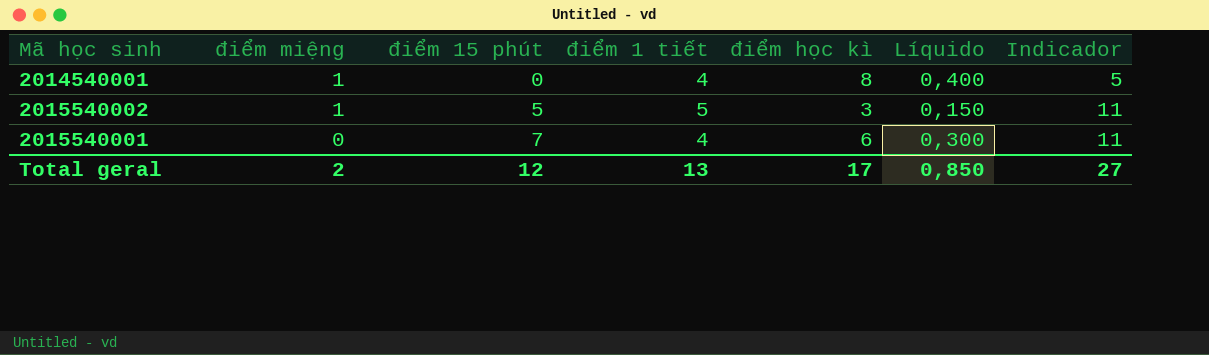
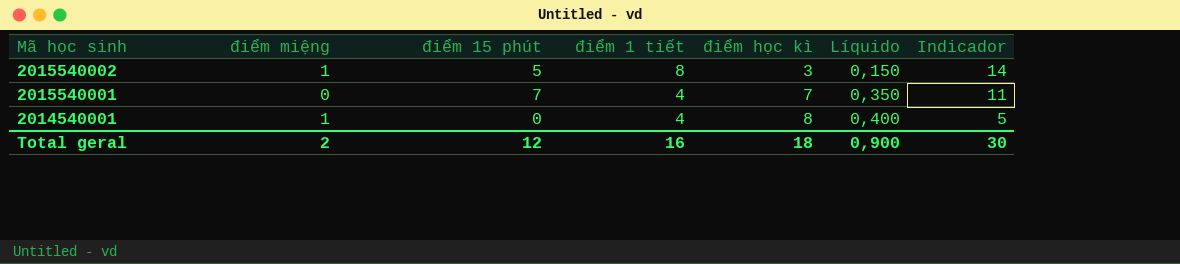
row order: điểm miệng descending -> Mã học sinh descending
2015540002 | điểm 1 tiết: 5 -> 8
2015540002 | Indicador: 11 -> 14
2015540001 | điểm học kì: 6 -> 7
2015540001 | Líquido: 0,300 -> 0,350
Total geral | điểm 1 tiết: 13 -> 16
Total geral | điểm học kì: 17 -> 18
Total geral | Líquido: 0,850 -> 0,900
Total geral | Indicador: 27 -> 30

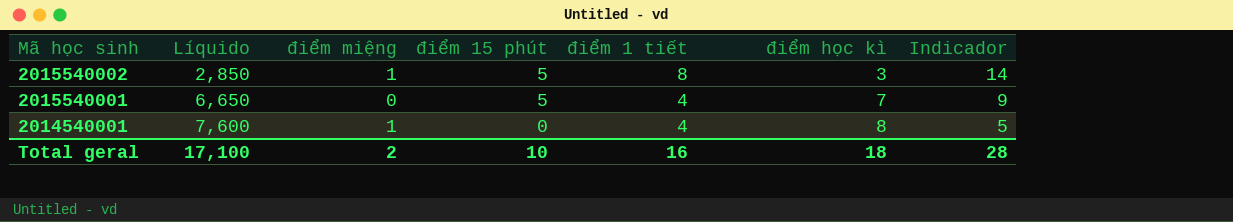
column Líquido | formula: [điểm học kì] * 0,05 -> [điểm học kì] * 0,95
column Líquido | position: 6 -> 2
2015540001 | điểm 15 phút: 7 -> 5
2015540001 | Indicador: 11 -> 9
Total geral | Líquido: 0,900 -> 17,100
Total geral | điểm 15 phút: 12 -> 10
Total geral | Indicador: 30 -> 28

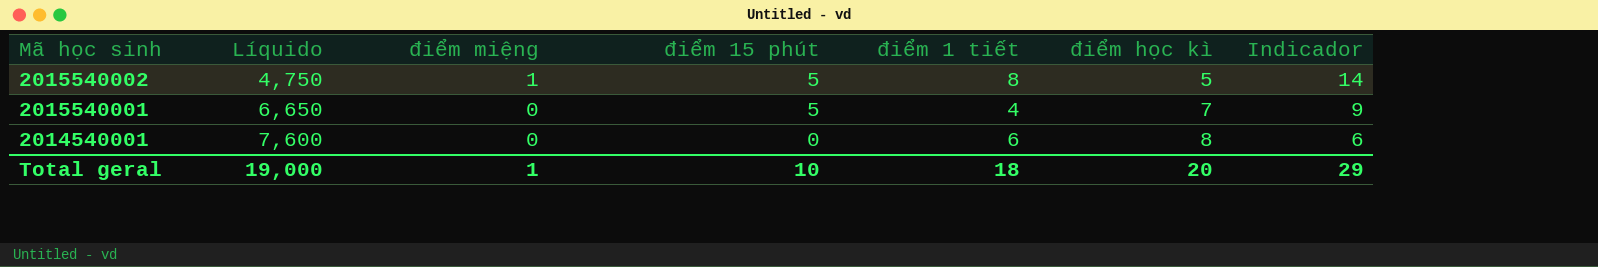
2015540002 | Líquido: 2,850 -> 4,750
2015540002 | điểm học kì: 3 -> 5
2014540001 | điểm miệng: 1 -> 0
2014540001 | điểm 1 tiết: 4 -> 6
2014540001 | Indicador: 5 -> 6
Total geral | Líquido: 17,100 -> 19,000
Total geral | điểm miệng: 2 -> 1
Total geral | điểm 1 tiết: 16 -> 18
Total geral | điểm học kì: 18 -> 20
Total geral | Indicador: 28 -> 29

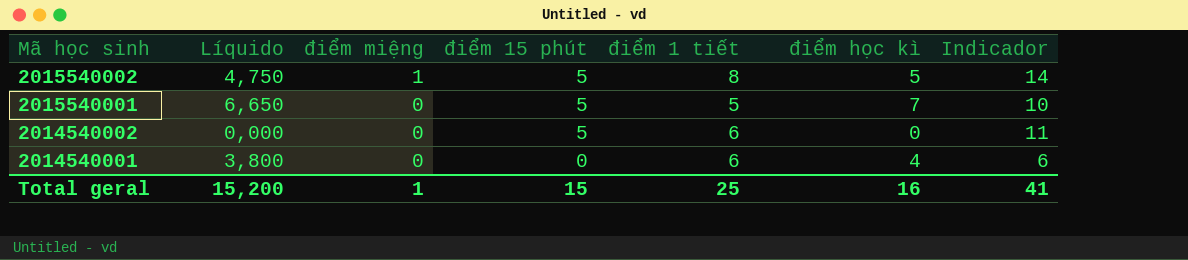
2015540001 | điểm 1 tiết: 4 -> 5
2015540001 | Indicador: 9 -> 10
row 2014540002: none -> 0,000 | 0 | 5 | 6 | 0 | 11
2014540001 | Líquido: 7,600 -> 3,800
2014540001 | điểm học kì: 8 -> 4
Total geral | Líquido: 19,000 -> 15,200
Total geral | điểm 15 phút: 10 -> 15
Total geral | điểm 1 tiết: 18 -> 25
Total geral | điểm học kì: 20 -> 16
Total geral | Indicador: 29 -> 41

